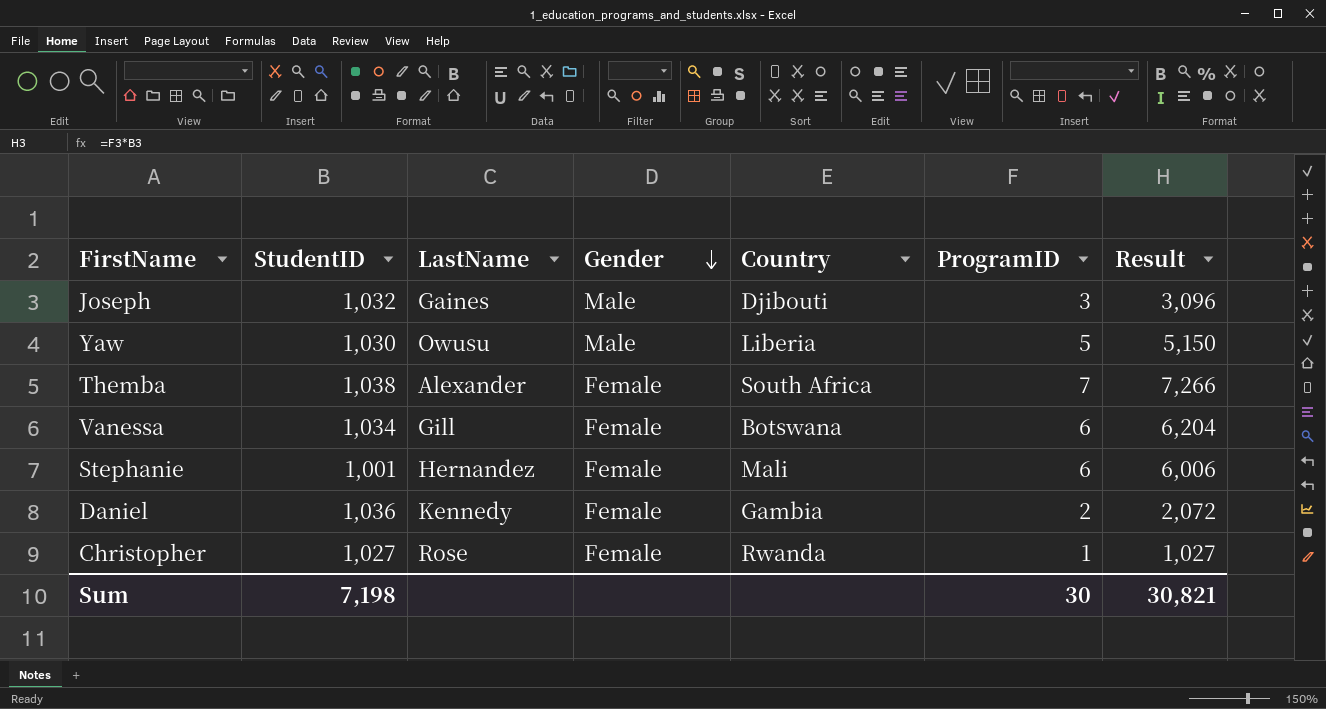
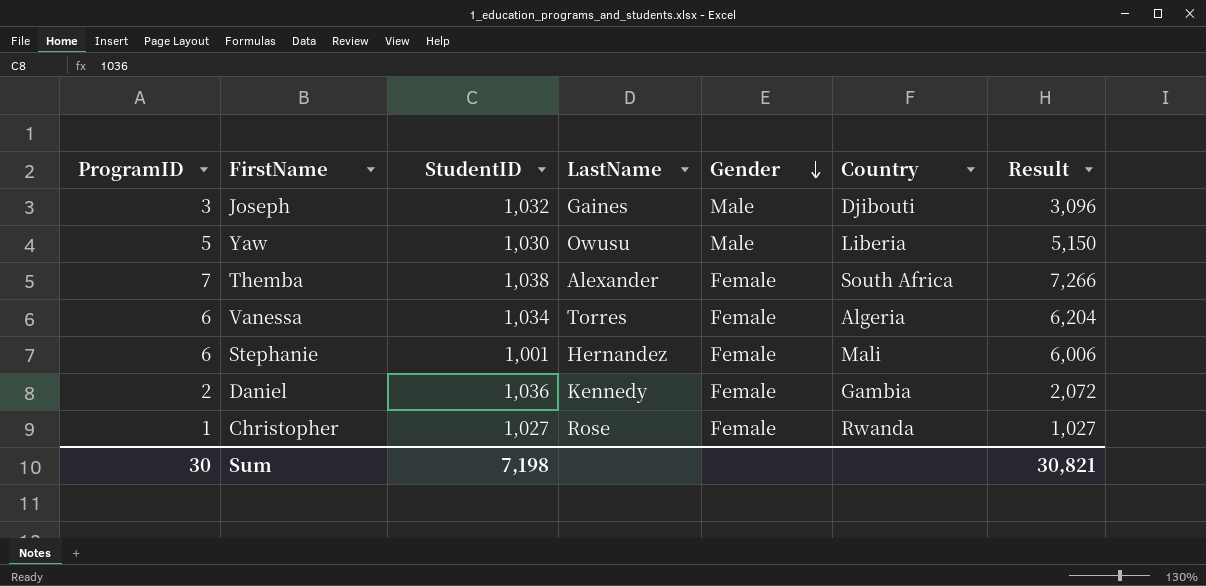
column ProgramID | position: 6 -> 1
Vanessa | LastName: Gill -> Torres
Vanessa | Country: Botswana -> Algeria

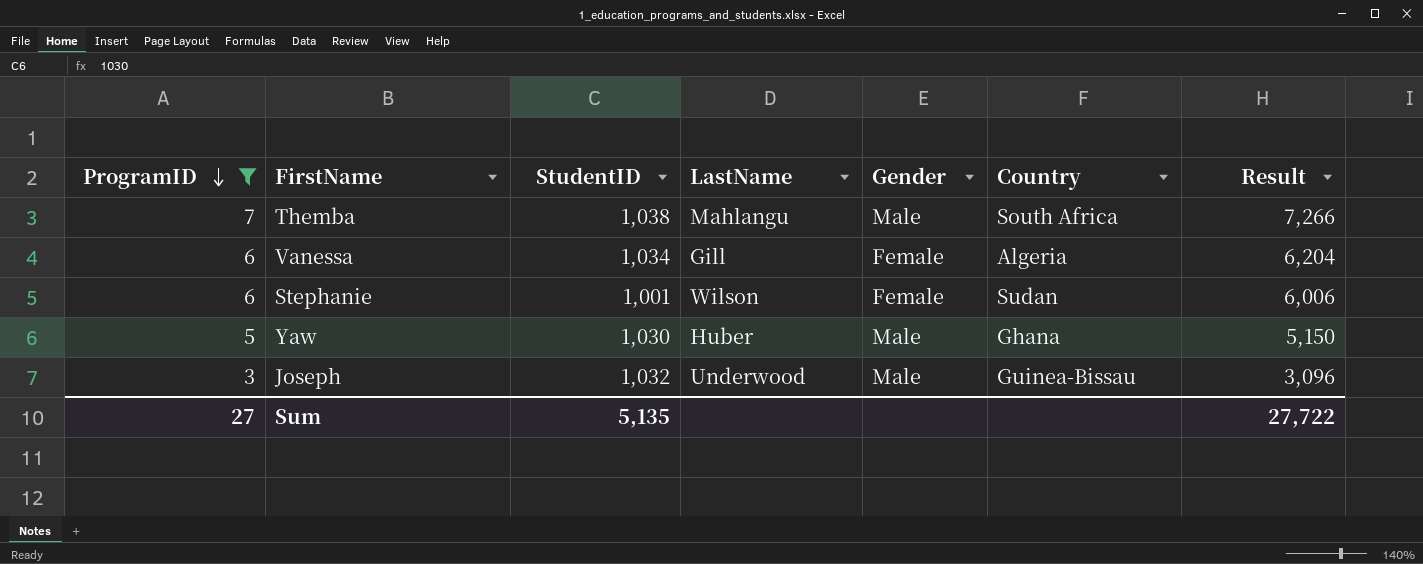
filter: none -> ProgramID >= 3
row order: Gender descending -> ProgramID descending
Themba | LastName: Alexander -> Mahlangu
Themba | Gender: Female -> Male
Vanessa | LastName: Torres -> Gill
Stephanie | LastName: Hernandez -> Wilson
Stephanie | Country: Mali -> Sudan
Yaw | LastName: Owusu -> Huber
Yaw | Country: Liberia -> Ghana
Joseph | LastName: Gaines -> Underwood
Joseph | Country: Djibouti -> Guinea-Bissau
Sum | ProgramID: 30 -> 27
Sum | StudentID: 7,198 -> 5,135
Sum | Result: 30,821 -> 27,722

